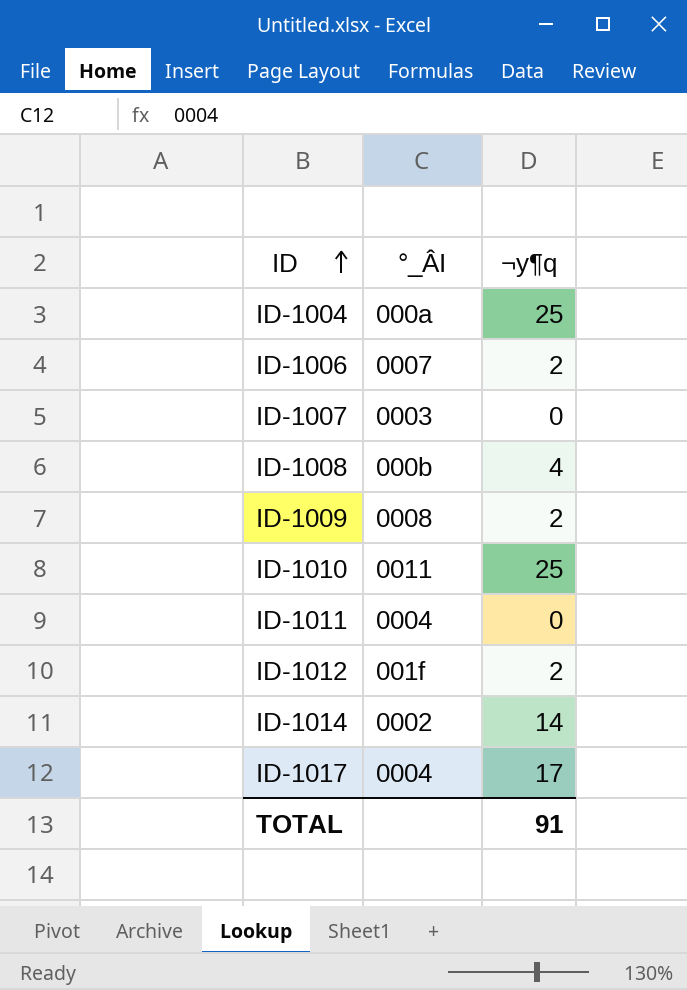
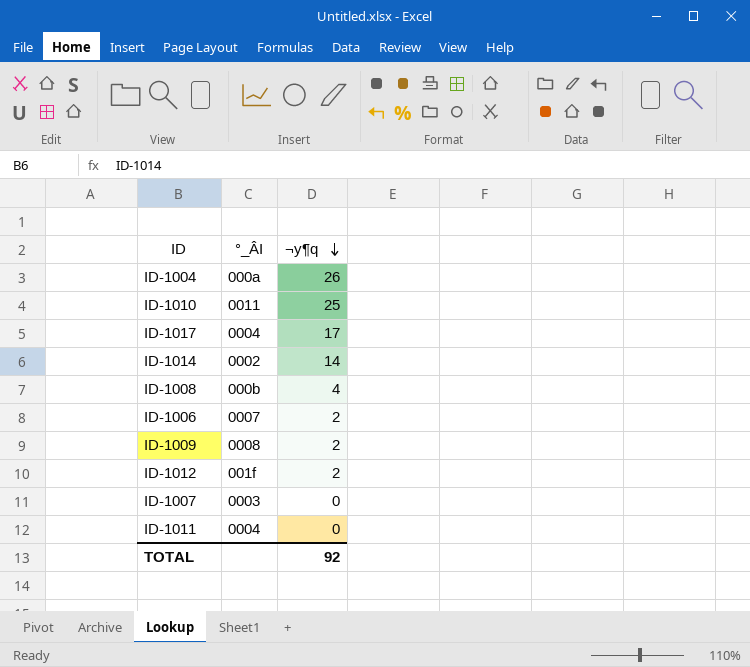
row order: ID ascending -> ¬y¶q descending
ID-1004 | ¬y¶q: 25 -> 26
TOTAL | ¬y¶q: 91 -> 92

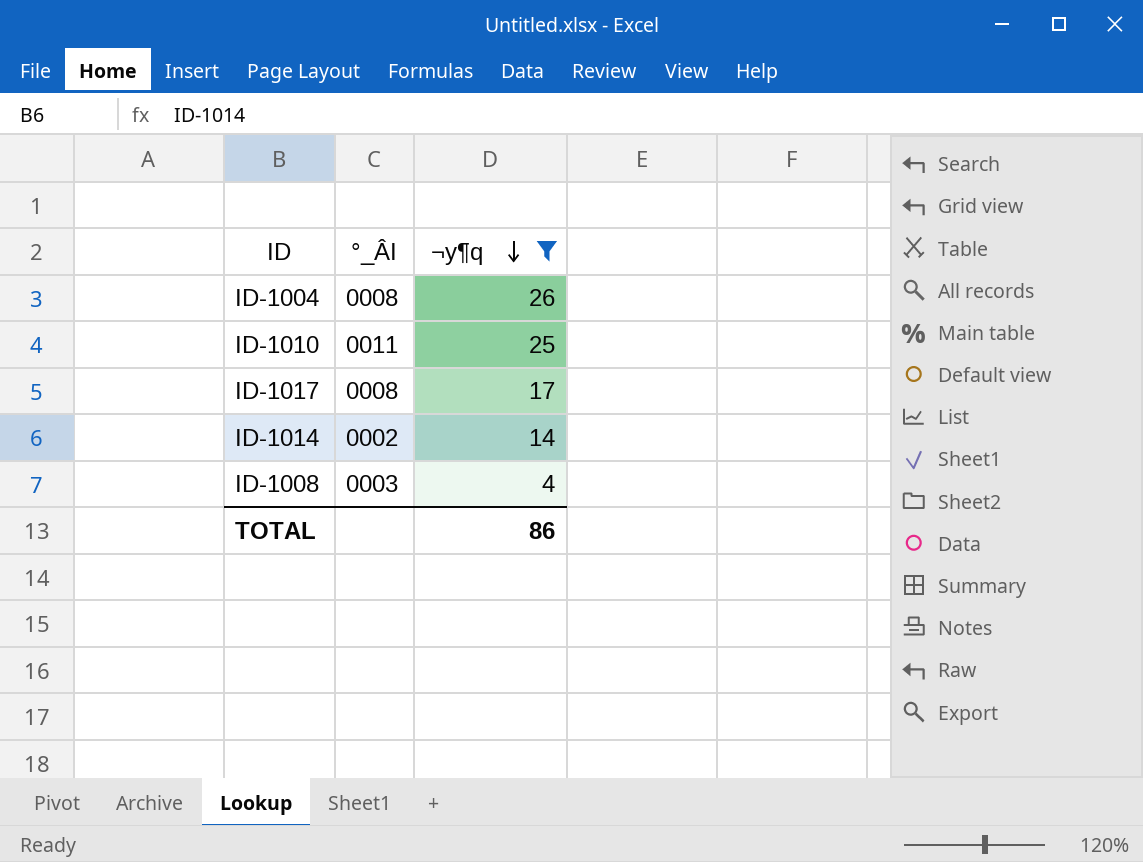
filter: none -> ¬y¶q >= 4
ID-1004 | °_ÂI: 000a -> 0008
ID-1017 | °_ÂI: 0004 -> 0008
ID-1008 | °_ÂI: 000b -> 0003
TOTAL | ¬y¶q: 92 -> 86

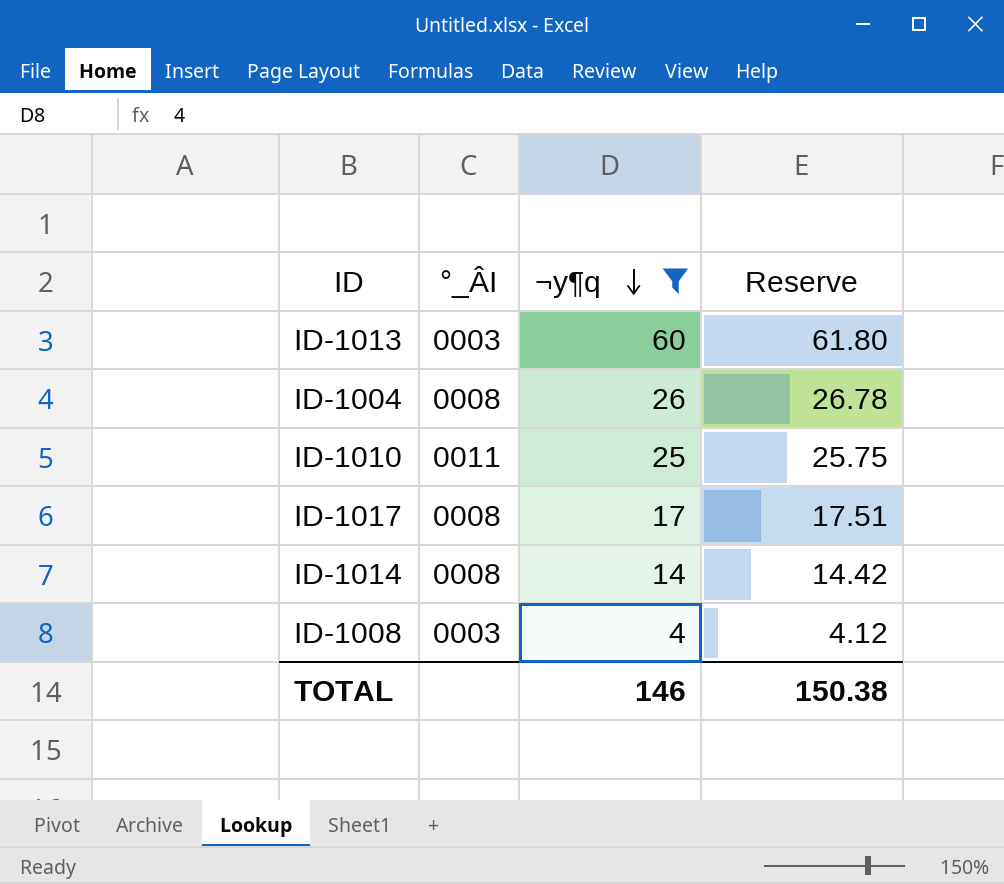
column Reserve | formula: none -> [¬y¶q] * 1.03
row ID-1013: none -> 0003 | 60 | 61.80
ID-1014 | °_ÂI: 0002 -> 0008
TOTAL | ¬y¶q: 86 -> 146

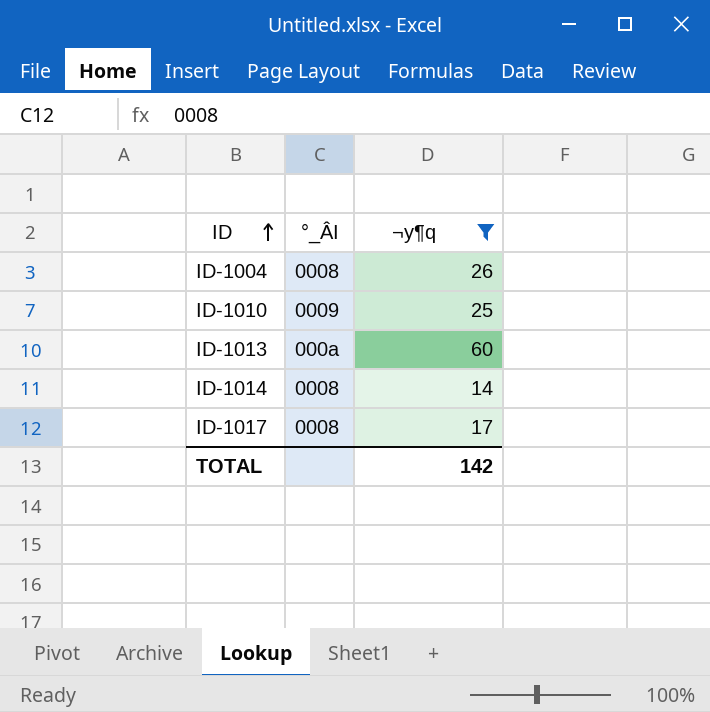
row order: ¬y¶q descending -> ID ascending
column Reserve | formula: [¬y¶q] * 1.03 -> none
row ID-1008: 0003 | 4 | 4.12 -> none
ID-1010 | °_ÂI: 0011 -> 0009
ID-1013 | °_ÂI: 0003 -> 000a
TOTAL | ¬y¶q: 146 -> 142

